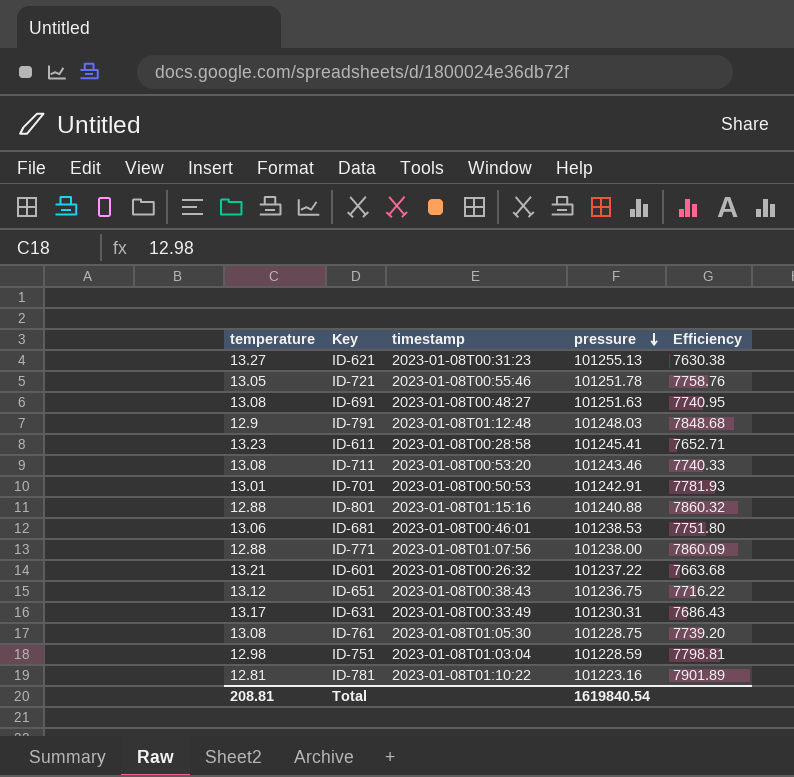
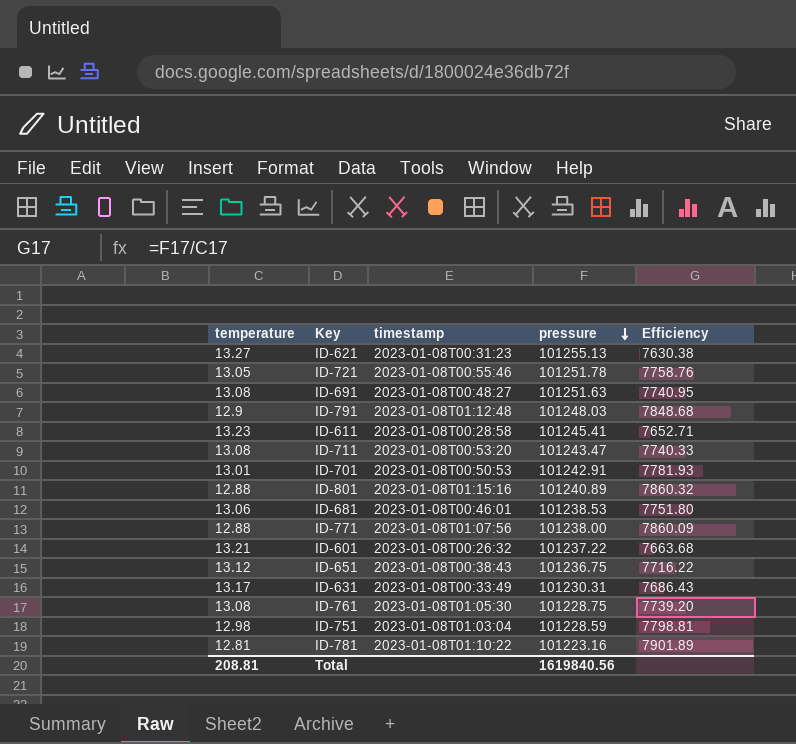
ID-711 | pressure: 101243.46 -> 101243.47
ID-801 | pressure: 101240.88 -> 101240.89
Total | pressure: 1619840.54 -> 1619840.56

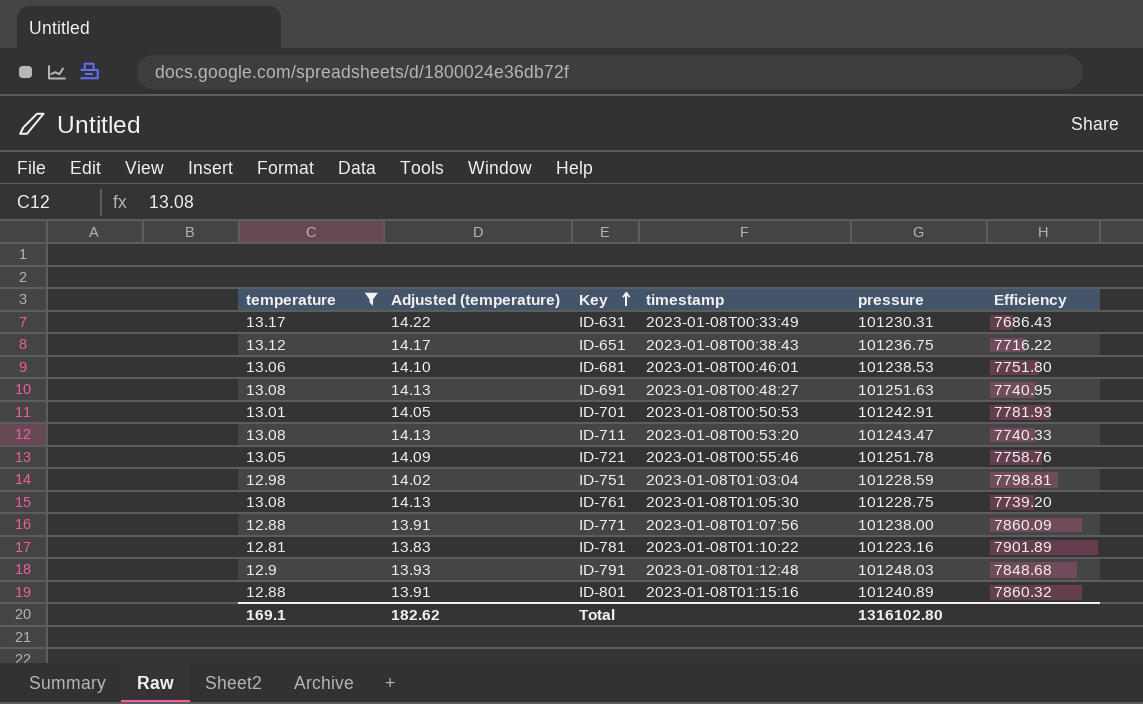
filter: none -> temperature <= 13.17
row order: pressure descending -> Key ascending
column Adjusted (temperature) | formula: none -> [temperature] * 1.08
Total | temperature: 208.81 -> 169.1
Total | pressure: 1619840.56 -> 1316102.80

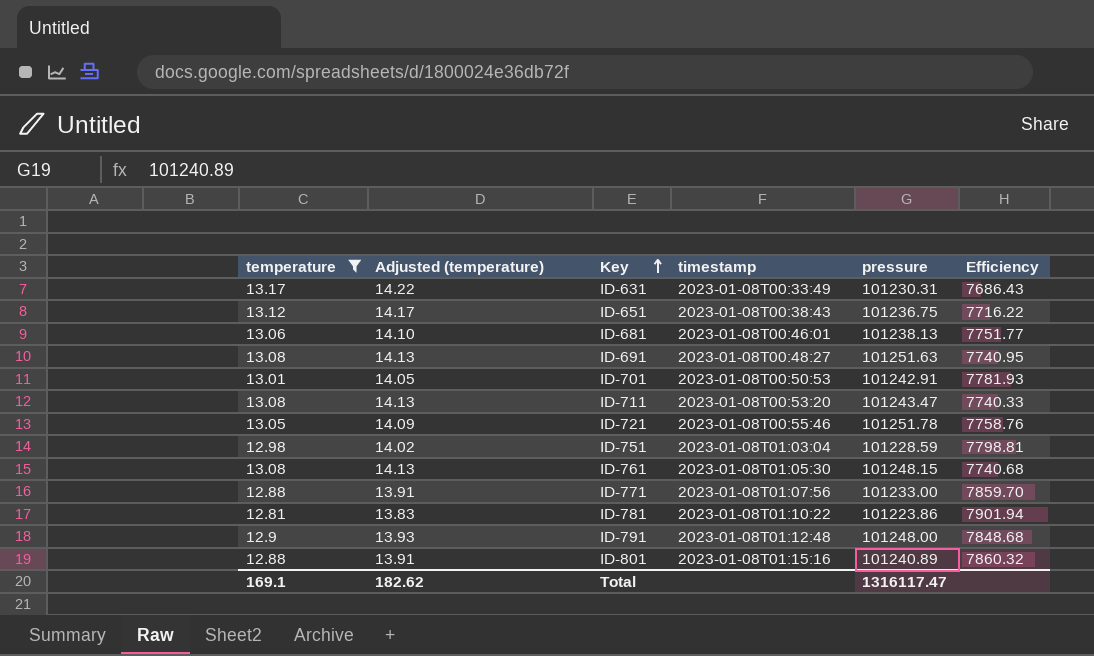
ID-681 | pressure: 101238.53 -> 101238.13
ID-681 | Efficiency: 7751.80 -> 7751.77
ID-761 | pressure: 101228.75 -> 101248.15
ID-761 | Efficiency: 7739.20 -> 7740.68
ID-771 | pressure: 101238.00 -> 101233.00
ID-771 | Efficiency: 7860.09 -> 7859.70
ID-781 | pressure: 101223.16 -> 101223.86
ID-781 | Efficiency: 7901.89 -> 7901.94
ID-791 | pressure: 101248.03 -> 101248.00
Total | pressure: 1316102.80 -> 1316117.47

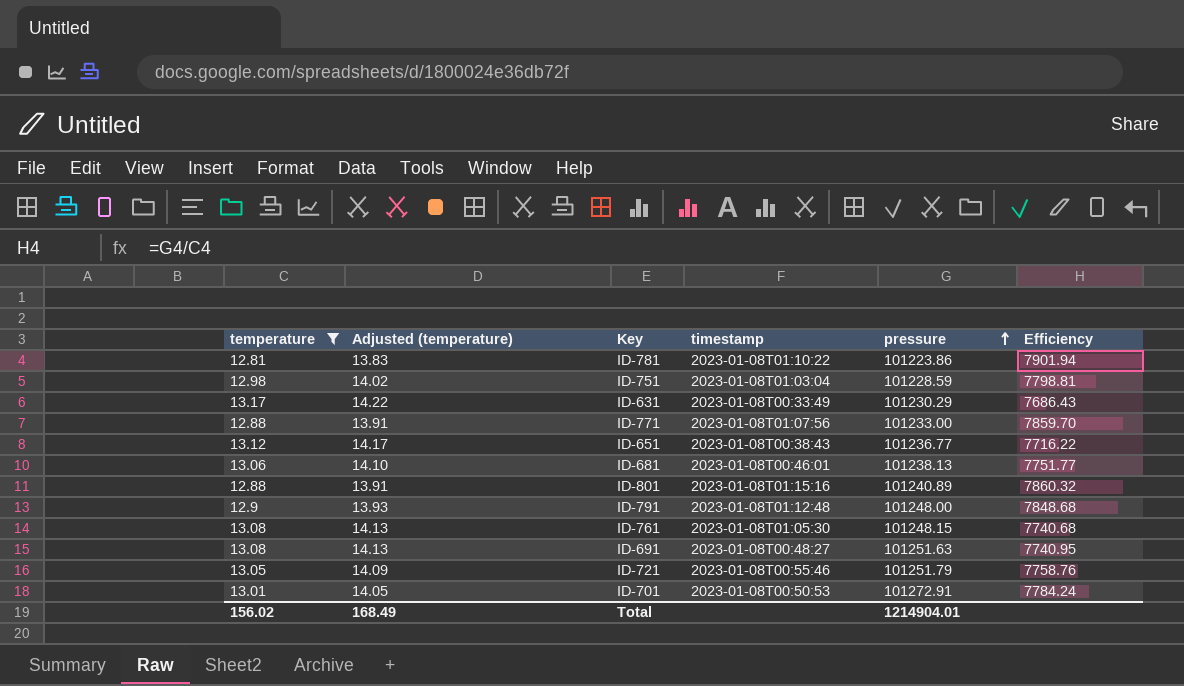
row order: Key ascending -> pressure ascending
row ID-711: 13.08 | 14.13 | 2023-01-08T00:53:20 | 101243.47 | 7740.33 -> none
ID-631 | pressure: 101230.31 -> 101230.29
ID-651 | pressure: 101236.75 -> 101236.77
ID-721 | pressure: 101251.78 -> 101251.79
ID-701 | pressure: 101242.91 -> 101272.91
ID-701 | Efficiency: 7781.93 -> 7784.24
Total | temperature: 169.1 -> 156.02
Total | Adjusted (temperature): 182.62 -> 168.49
Total | pressure: 1316117.47 -> 1214904.01

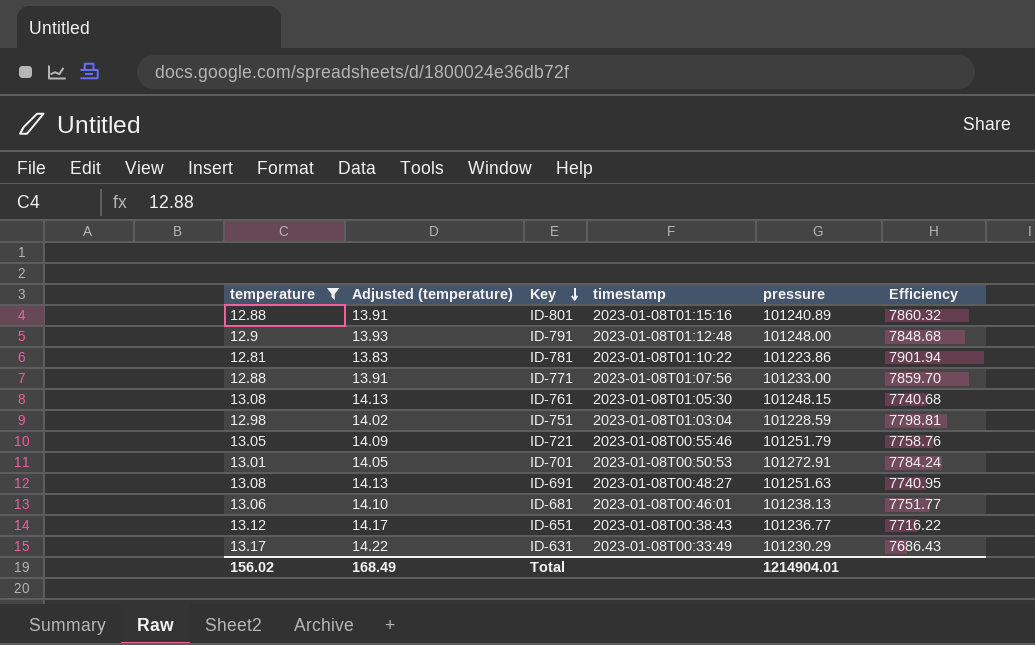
row order: pressure ascending -> Key descending

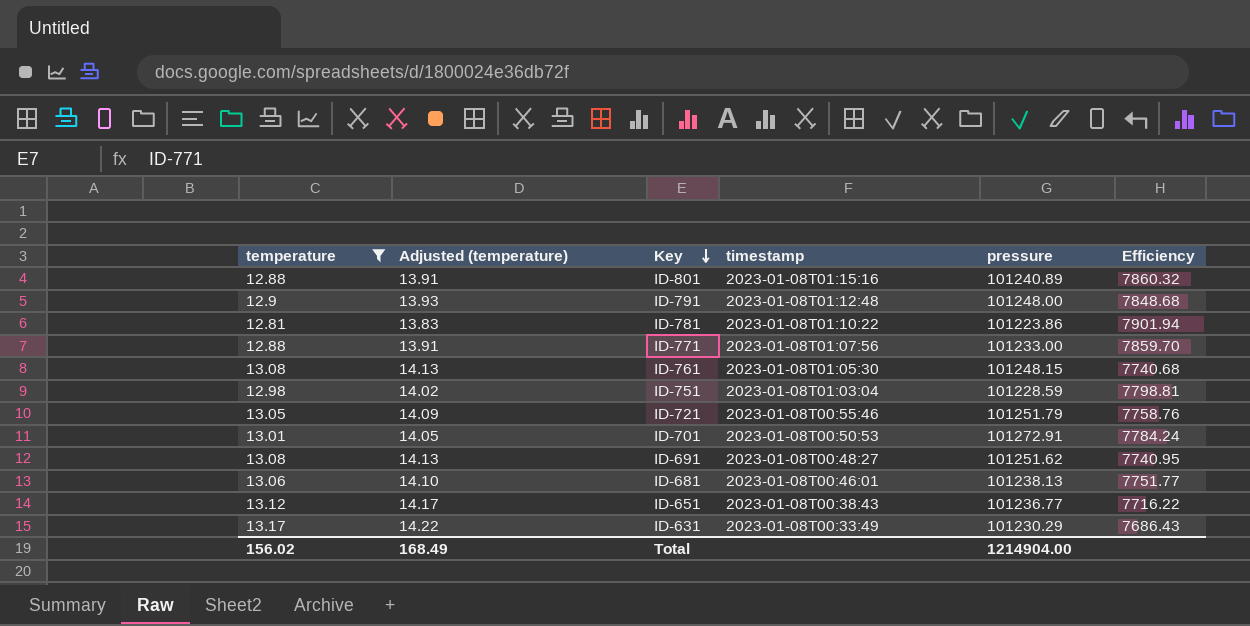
ID-691 | pressure: 101251.63 -> 101251.62
Total | pressure: 1214904.01 -> 1214904.00

